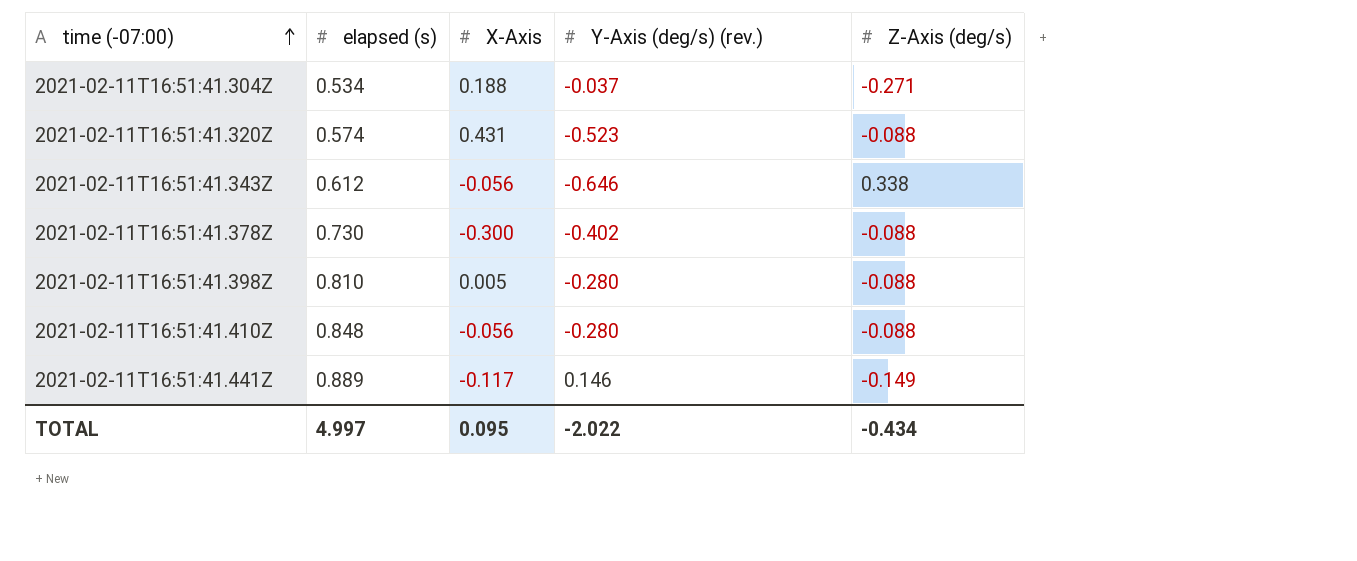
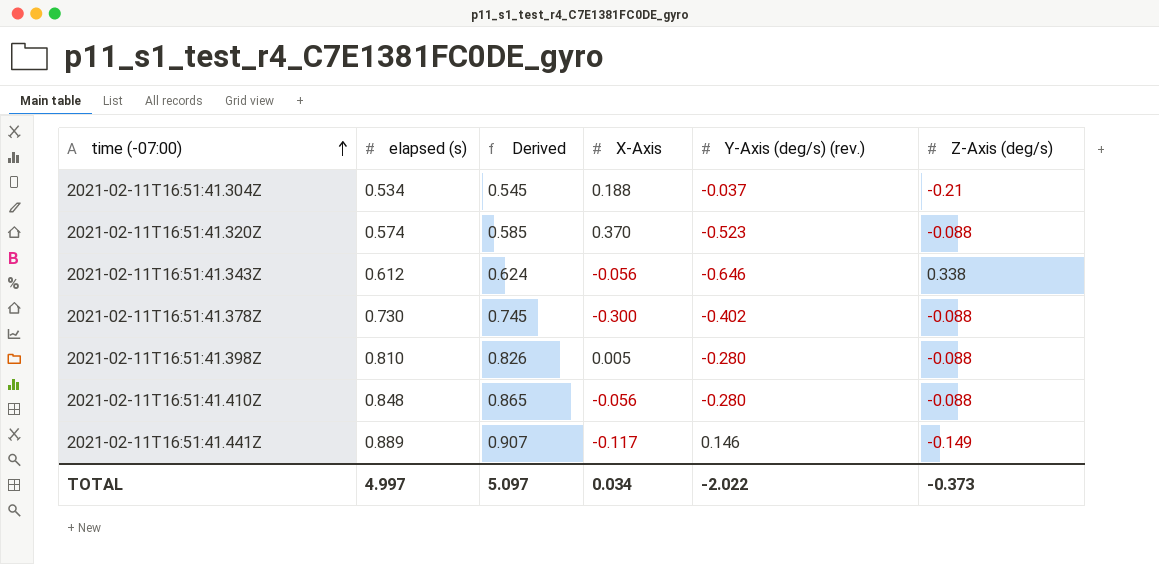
column Derived | formula: none -> [elapsed (s)] * 1.02
2021-02-11T16:51:41.304Z | Z-Axis (deg/s): -0.271 -> -0.21
2021-02-11T16:51:41.320Z | X-Axis: 0.431 -> 0.370
TOTAL | X-Axis: 0.095 -> 0.034
TOTAL | Z-Axis (deg/s): -0.434 -> -0.373

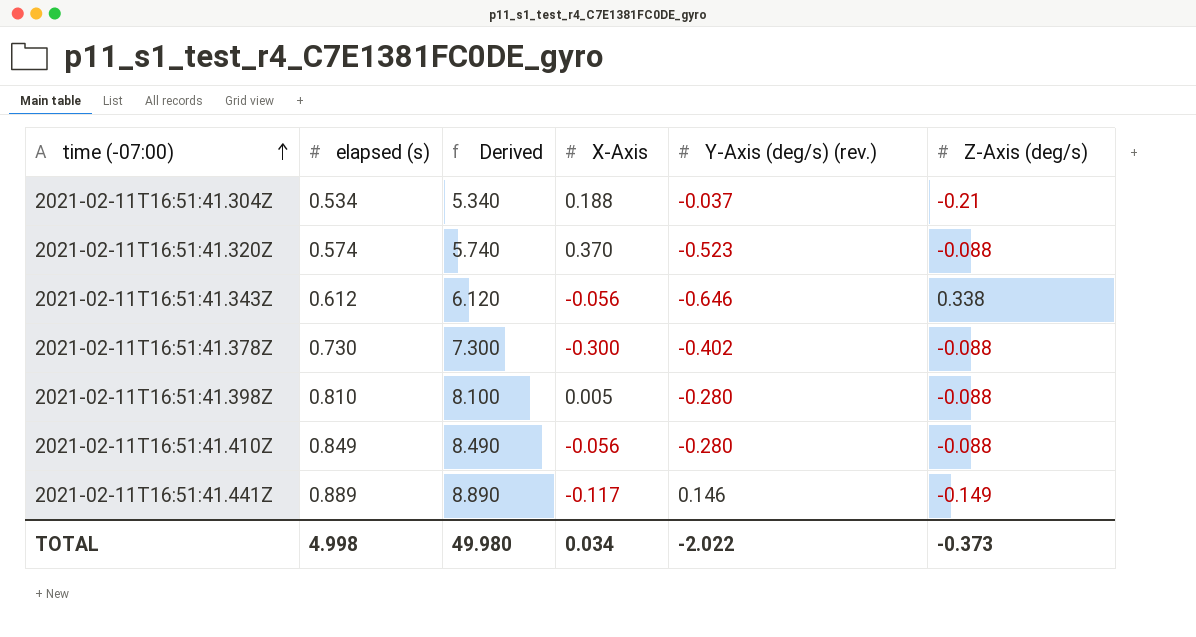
column Derived | formula: [elapsed (s)] * 1.02 -> [elapsed (s)] * 10
2021-02-11T16:51:41.410Z | elapsed (s): 0.848 -> 0.849
TOTAL | elapsed (s): 4.997 -> 4.998
TOTAL | Derived: 5.097 -> 49.980

